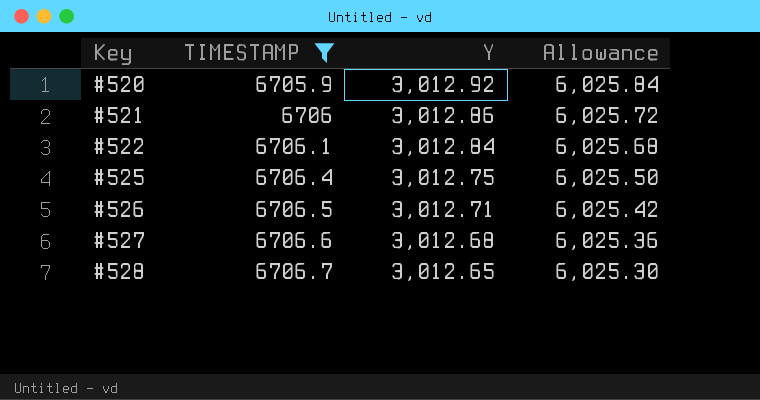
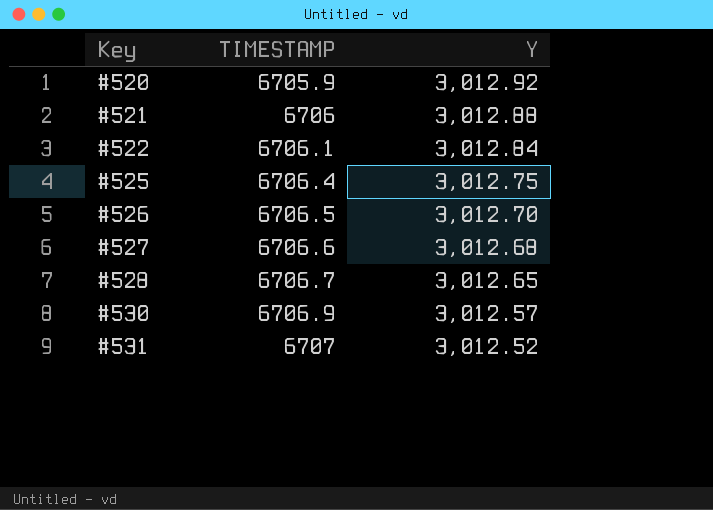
filter: TIMESTAMP <= 6706.7 -> none
column Allowance | formula: [Y] * 2 -> none
#521 | Y: 3,012.86 -> 3,012.88
#526 | Y: 3,012.71 -> 3,012.70

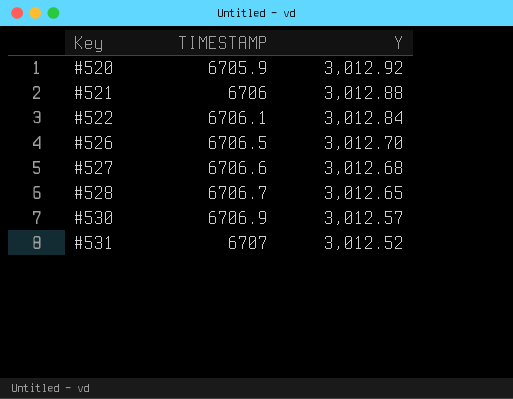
row #525: 6706.4 | 3,012.75 -> none

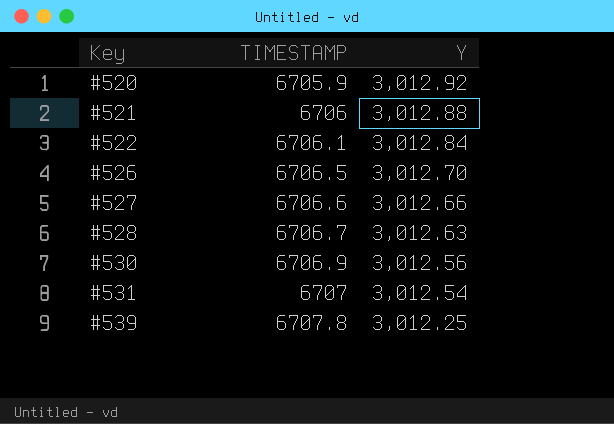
#527 | Y: 3,012.68 -> 3,012.66
#528 | Y: 3,012.65 -> 3,012.63
#530 | Y: 3,012.57 -> 3,012.56
#531 | Y: 3,012.52 -> 3,012.54
row #539: none -> 6707.8 | 3,012.25

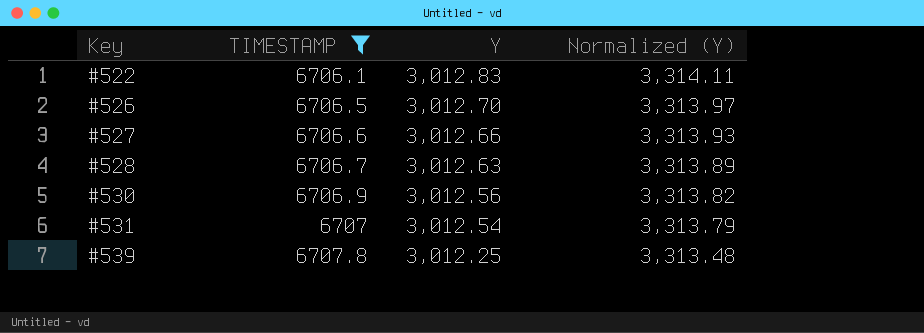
filter: none -> TIMESTAMP >= 6706.1
column Normalized (Y) | formula: none -> [Y] * 1.1
#522 | Y: 3,012.84 -> 3,012.83

